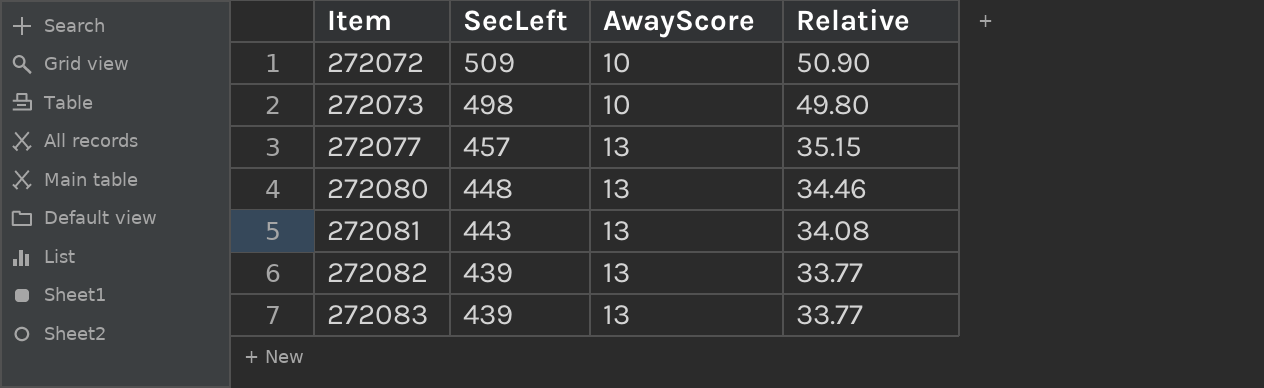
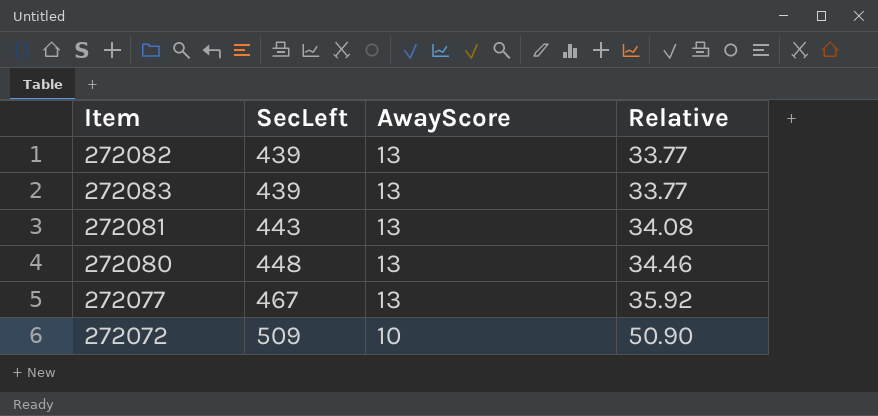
row order: Item ascending -> SecLeft ascending
row 272073: 498 | 10 | 49.80 -> none
272077 | SecLeft: 457 -> 467
272077 | Relative: 35.15 -> 35.92

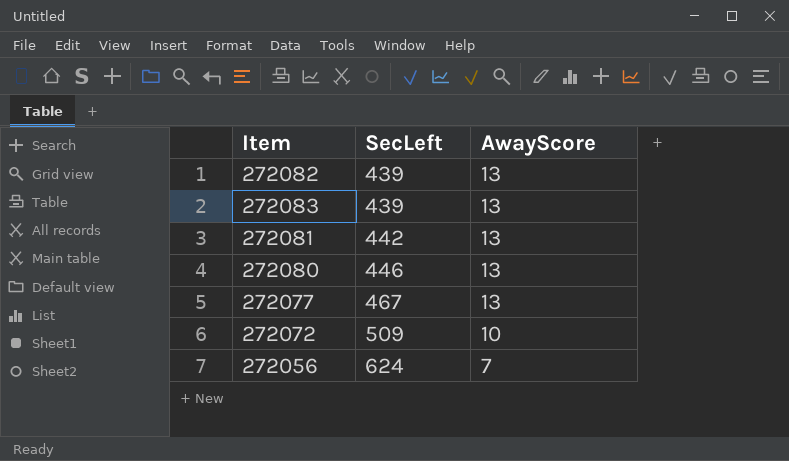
column Relative | formula: [SecLeft] / [AwayScore] -> none
272081 | SecLeft: 443 -> 442
272080 | SecLeft: 448 -> 446
row 272056: none -> 624 | 7

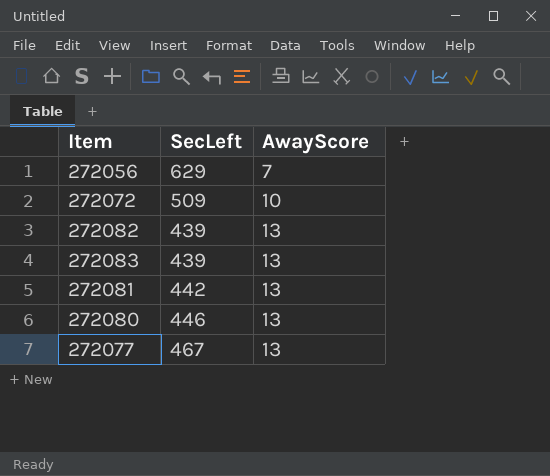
row order: SecLeft ascending -> AwayScore ascending
272056 | SecLeft: 624 -> 629

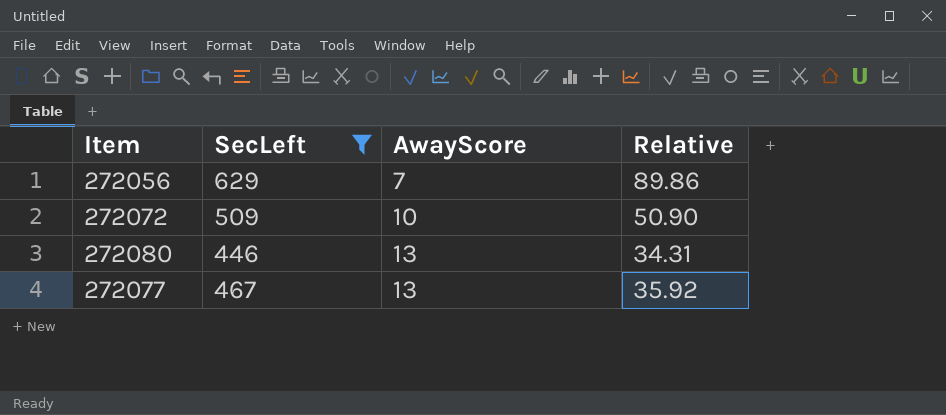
filter: none -> SecLeft >= 446
column Relative | formula: none -> [SecLeft] / [AwayScore]

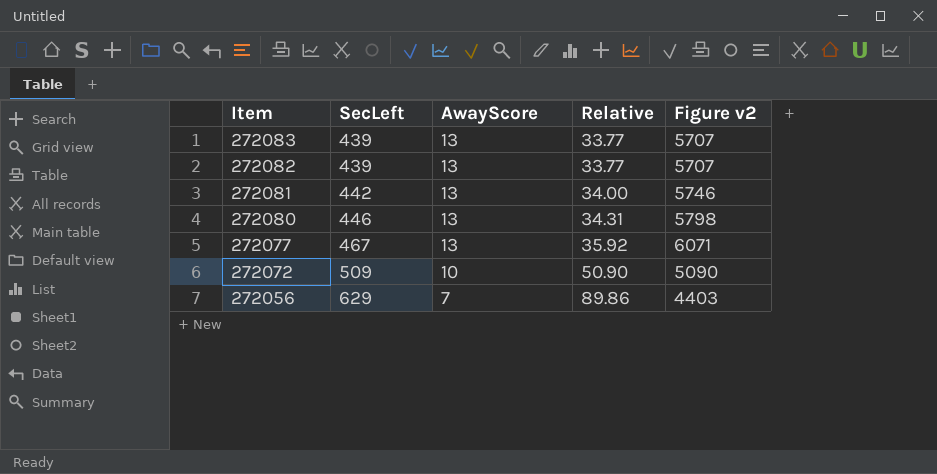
filter: SecLeft >= 446 -> none
row order: AwayScore ascending -> Item descending
column Figure v2 | formula: none -> [SecLeft] * [AwayScore]

